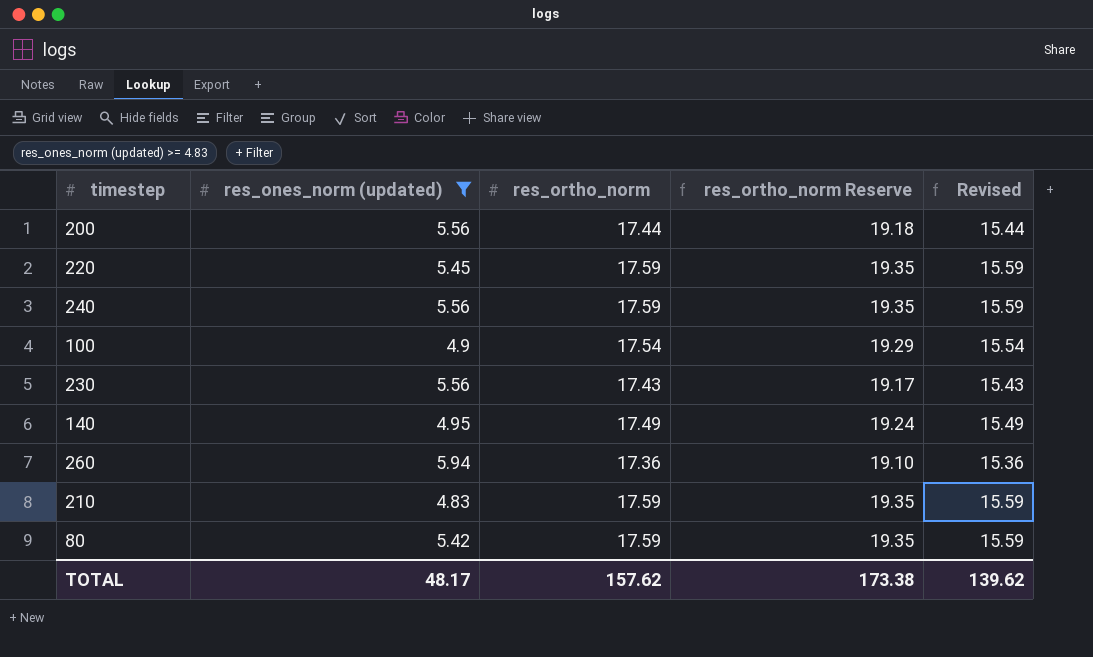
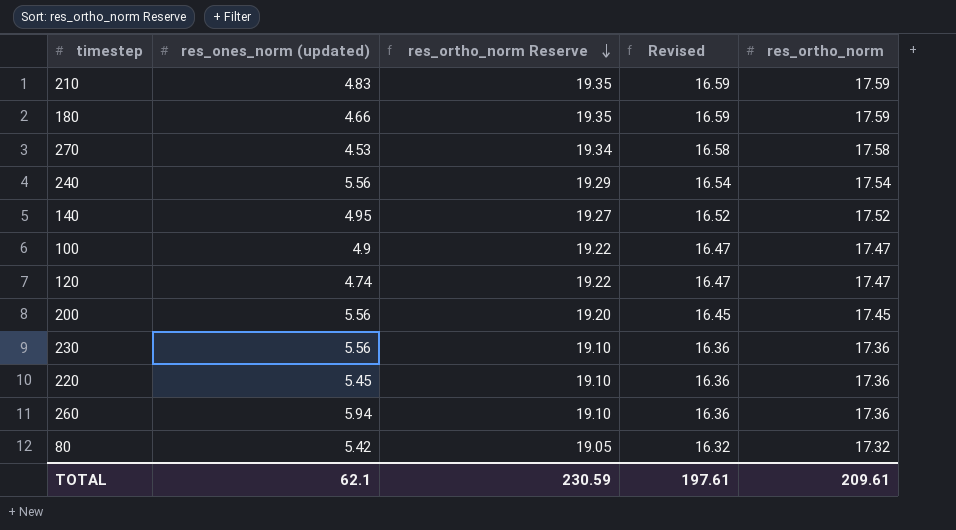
filter: res_ones_norm (updated) >= 4.83 -> none
row order: none -> res_ortho_norm Reserve descending
column Revised | formula: [res_ortho_norm] - 2 -> [res_ortho_norm] - 1
column res_ortho_norm | position: 3 -> 5
240 | res_ortho_norm Reserve: 19.35 -> 19.29
240 | res_ortho_norm: 17.59 -> 17.54
140 | res_ortho_norm Reserve: 19.24 -> 19.27
140 | res_ortho_norm: 17.49 -> 17.52
100 | res_ortho_norm Reserve: 19.29 -> 19.22
100 | res_ortho_norm: 17.54 -> 17.47
200 | res_ortho_norm Reserve: 19.18 -> 19.20
200 | res_ortho_norm: 17.44 -> 17.45
230 | res_ortho_norm Reserve: 19.17 -> 19.10
230 | res_ortho_norm: 17.43 -> 17.36
220 | res_ortho_norm Reserve: 19.35 -> 19.10
220 | res_ortho_norm: 17.59 -> 17.36
80 | res_ortho_norm Reserve: 19.35 -> 19.05
80 | res_ortho_norm: 17.59 -> 17.32
TOTAL | res_ones_norm (updated): 48.17 -> 62.1
TOTAL | res_ortho_norm Reserve: 173.38 -> 230.59
TOTAL | Revised: 139.62 -> 197.61
TOTAL | res_ortho_norm: 157.62 -> 209.61

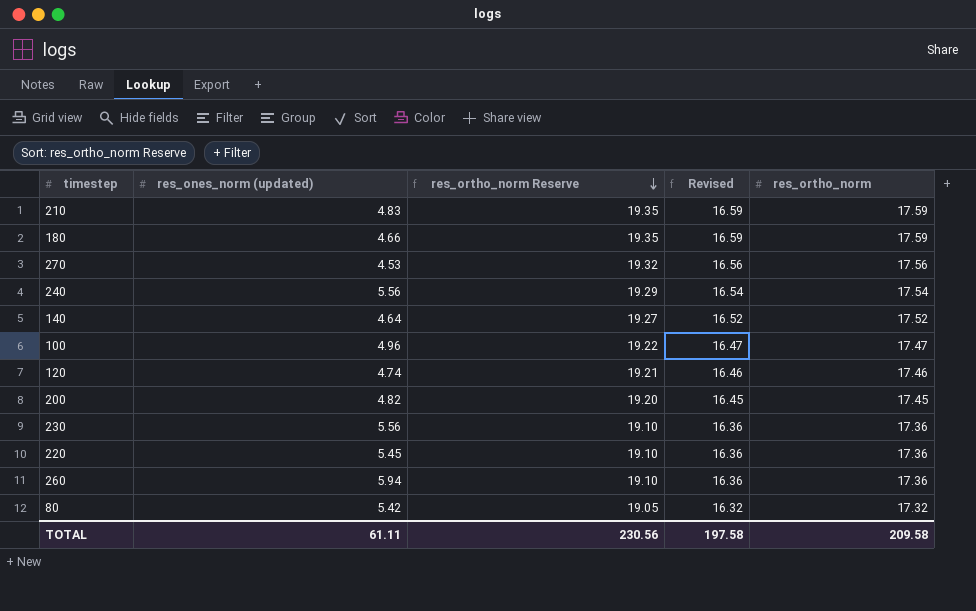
270 | res_ortho_norm Reserve: 19.34 -> 19.32
270 | Revised: 16.58 -> 16.56
270 | res_ortho_norm: 17.58 -> 17.56
140 | res_ones_norm (updated): 4.95 -> 4.64
100 | res_ones_norm (updated): 4.9 -> 4.96
120 | res_ortho_norm Reserve: 19.22 -> 19.21
120 | Revised: 16.47 -> 16.46
120 | res_ortho_norm: 17.47 -> 17.46
200 | res_ones_norm (updated): 5.56 -> 4.82
TOTAL | res_ones_norm (updated): 62.1 -> 61.11
TOTAL | res_ortho_norm Reserve: 230.59 -> 230.56
TOTAL | Revised: 197.61 -> 197.58
TOTAL | res_ortho_norm: 209.61 -> 209.58

